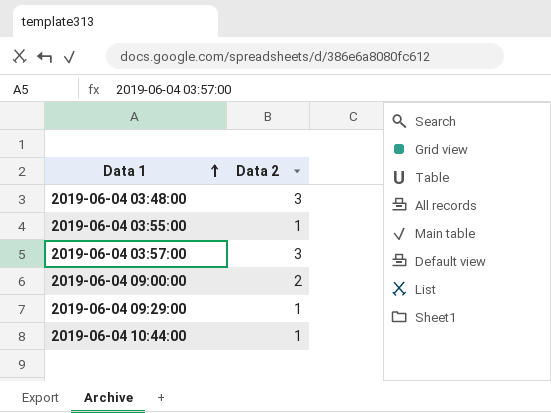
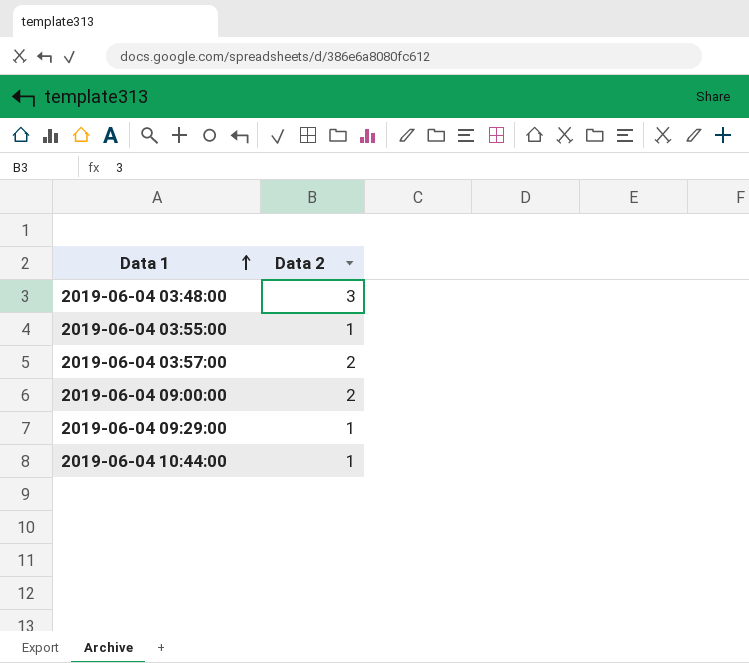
2019-06-04 03:57:00 | Data 2: 3 -> 2

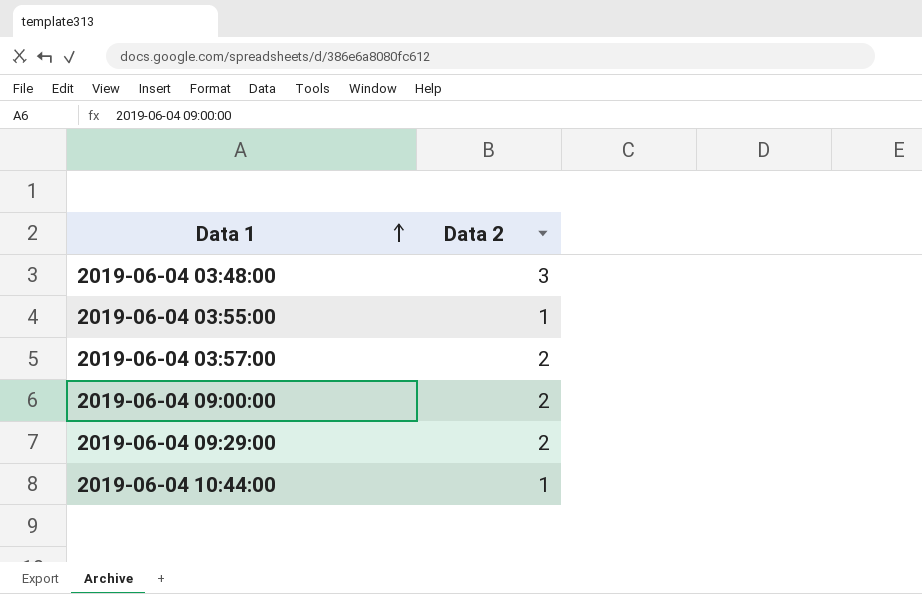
2019-06-04 09:29:00 | Data 2: 1 -> 2

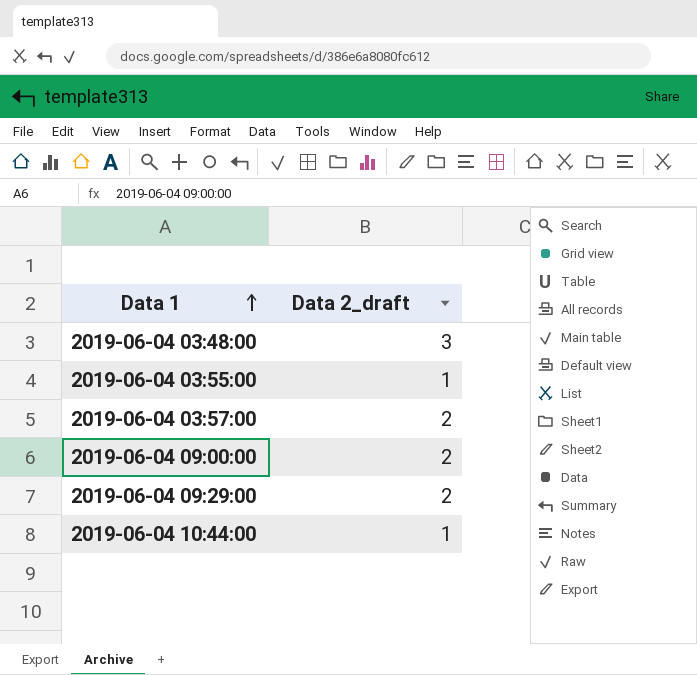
column name: Data 2 -> Data 2_draft

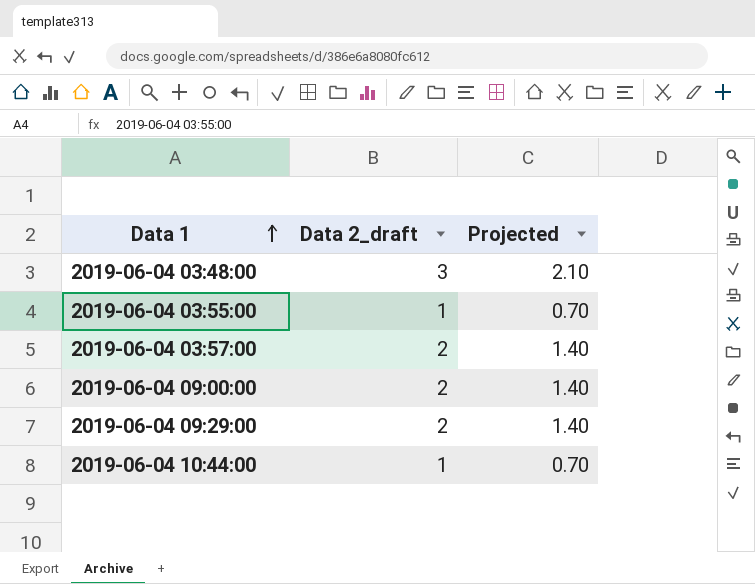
column Projected | formula: none -> [Data 2_draft] * 0.7

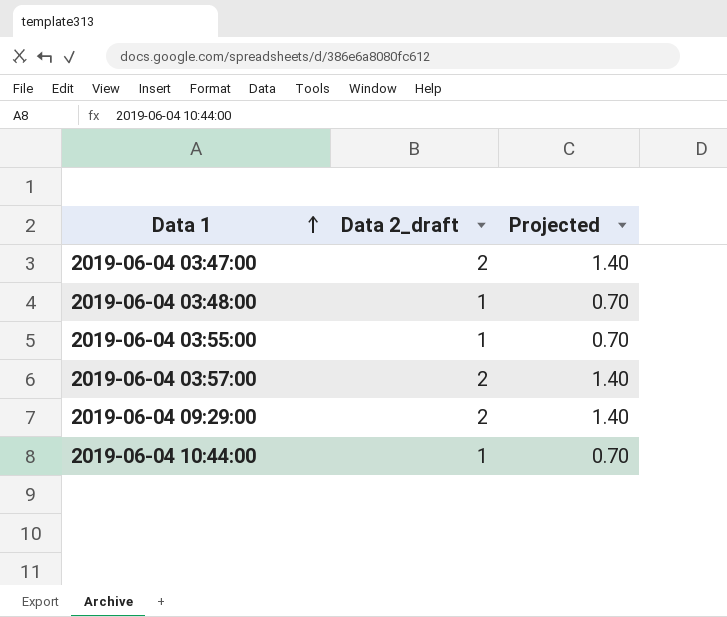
row 2019-06-04 09:00:00: 2 | 1.40 -> none
row 2019-06-04 03:47:00: none -> 2 | 1.40
2019-06-04 03:48:00 | Data 2_draft: 3 -> 1
2019-06-04 03:48:00 | Projected: 2.10 -> 0.70

